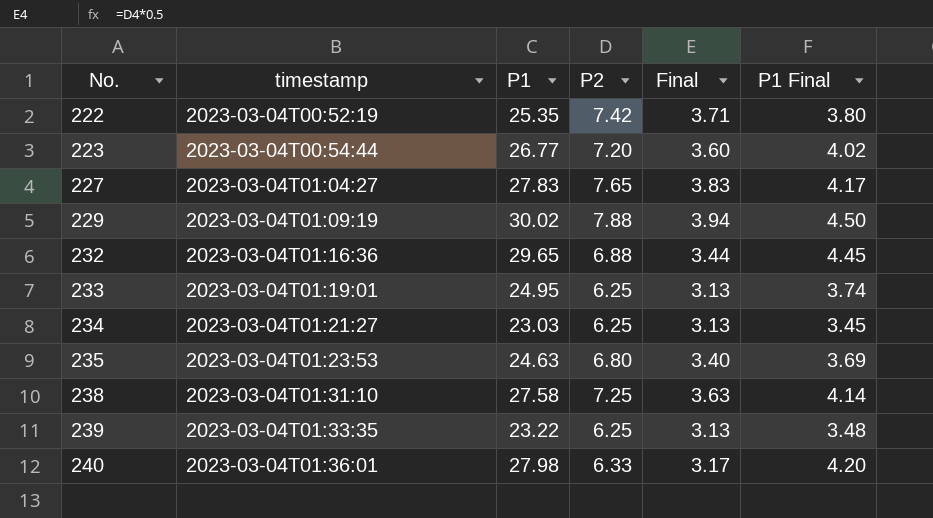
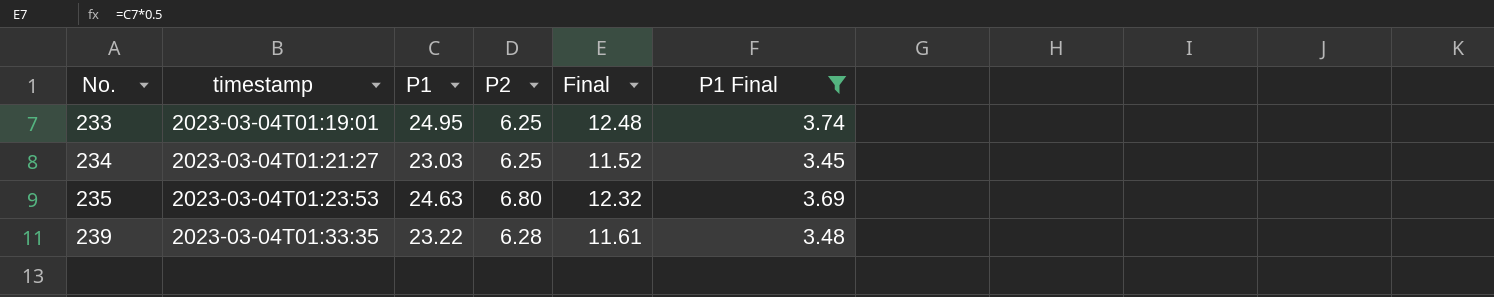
filter: none -> P1 Final <= 3.74
column Final | formula: [P2] * 0.5 -> [P1] * 0.5
239 | P2: 6.25 -> 6.28

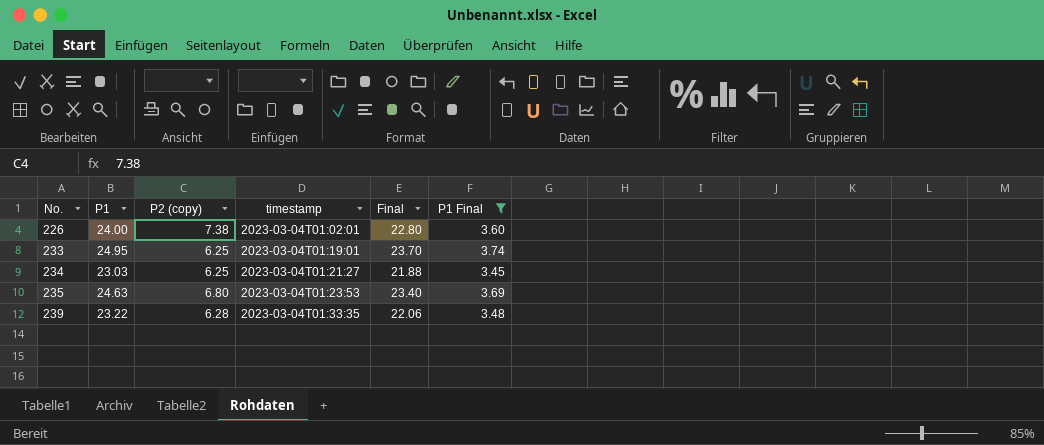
column name: P2 -> P2 (copy)
column timestamp | position: 2 -> 4
column Final | formula: [P1] * 0.5 -> [P1] * 0.95
row 226: none -> 24.00 | 7.38 | 2023-03-04T01:02:01 | 22.80 | 3.60

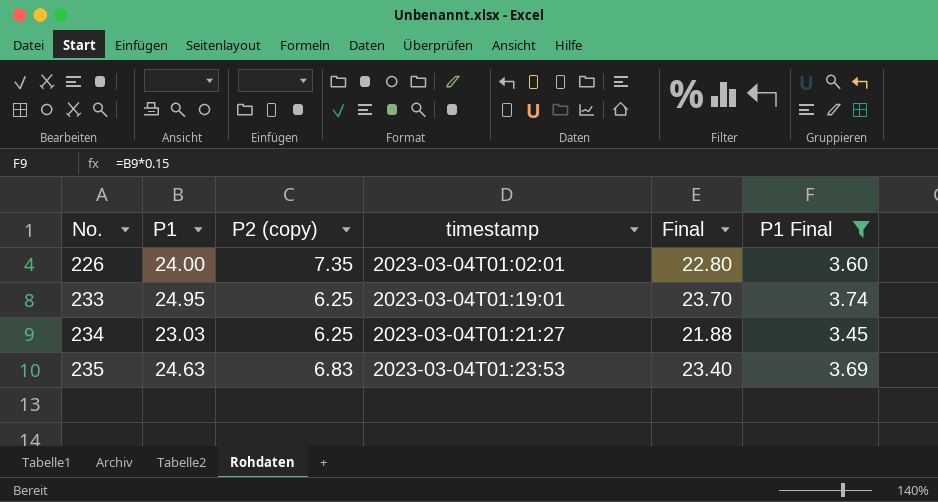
row 239: 23.22 | 6.28 | 2023-03-04T01:33:35 | 22.06 | 3.48 -> none
226 | P2 (copy): 7.38 -> 7.35
235 | P2 (copy): 6.80 -> 6.83

